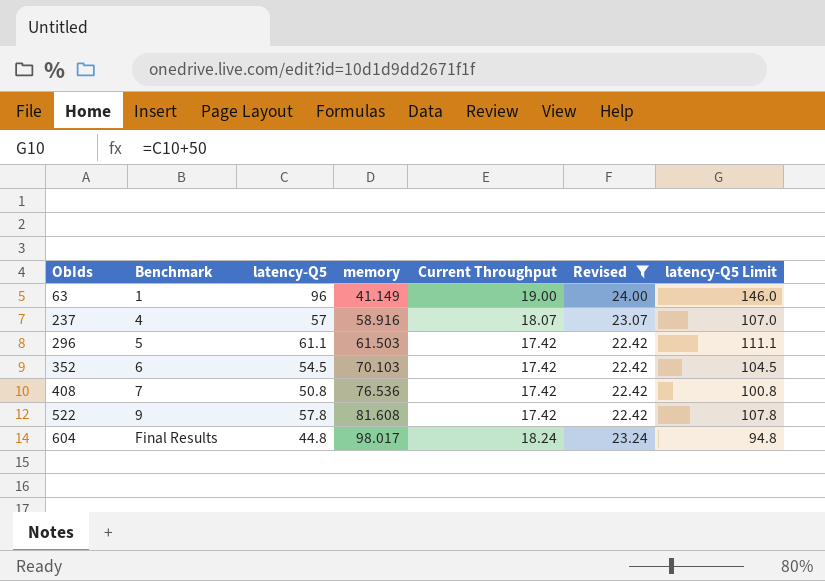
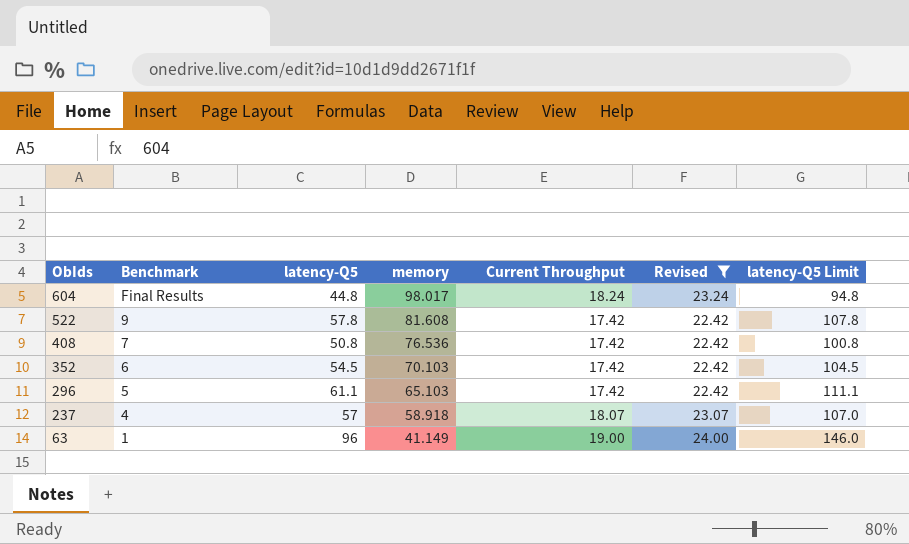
row order: ObIds ascending -> ObIds descending
296 | memory: 61.503 -> 65.103
237 | memory: 58.916 -> 58.918

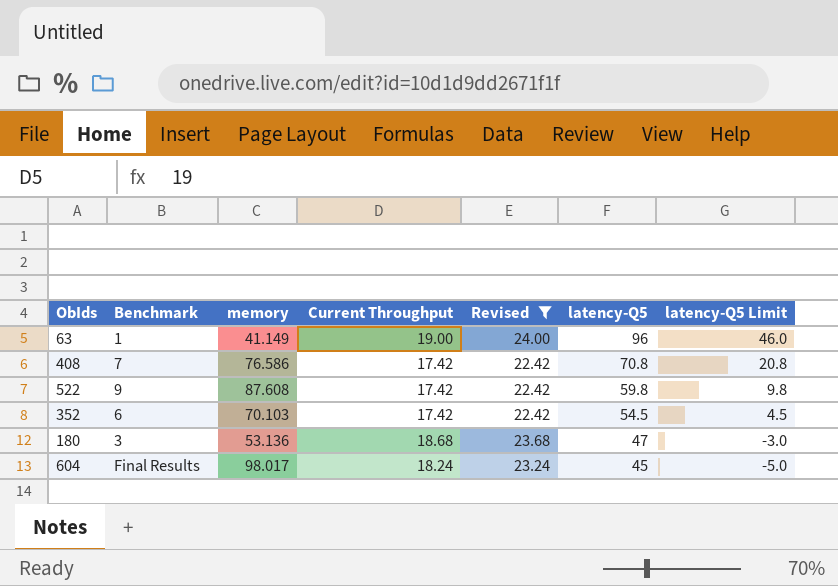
row order: ObIds descending -> latency-Q5 descending
column latency-Q5 | position: 3 -> 6
column latency-Q5 Limit | formula: [latency-Q5] + 50 -> [latency-Q5] - 50
row 296: 5 | 61.1 | 65.103 | 17.42 | 22.42 | 111.1 -> none
row 237: 4 | 57 | 58.918 | 18.07 | 23.07 | 107.0 -> none
408 | memory: 76.536 -> 76.586
408 | latency-Q5: 50.8 -> 70.8
522 | memory: 81.608 -> 87.608
522 | latency-Q5: 57.8 -> 59.8
row 180: none -> 3 | 53.136 | 18.68 | 23.68 | 47 | -3.0
604 | latency-Q5: 44.8 -> 45

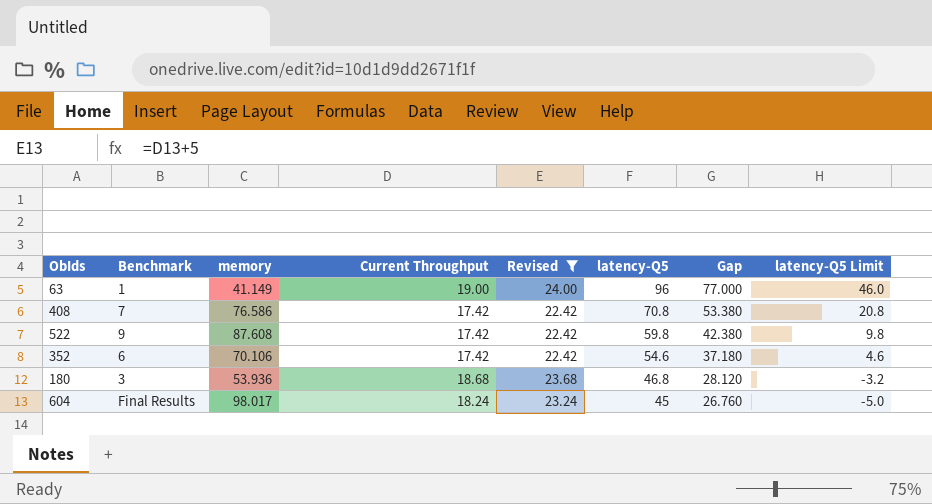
column Gap | formula: none -> [latency-Q5] - [Current Throughput]
352 | memory: 70.103 -> 70.106
352 | latency-Q5: 54.5 -> 54.6
352 | latency-Q5 Limit: 4.5 -> 4.6
180 | memory: 53.136 -> 53.936
180 | latency-Q5: 47 -> 46.8
180 | latency-Q5 Limit: -3.0 -> -3.2

